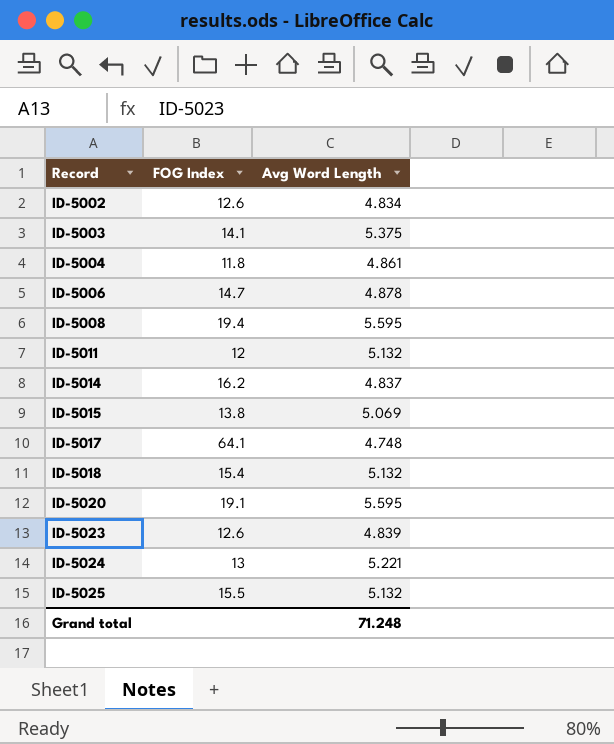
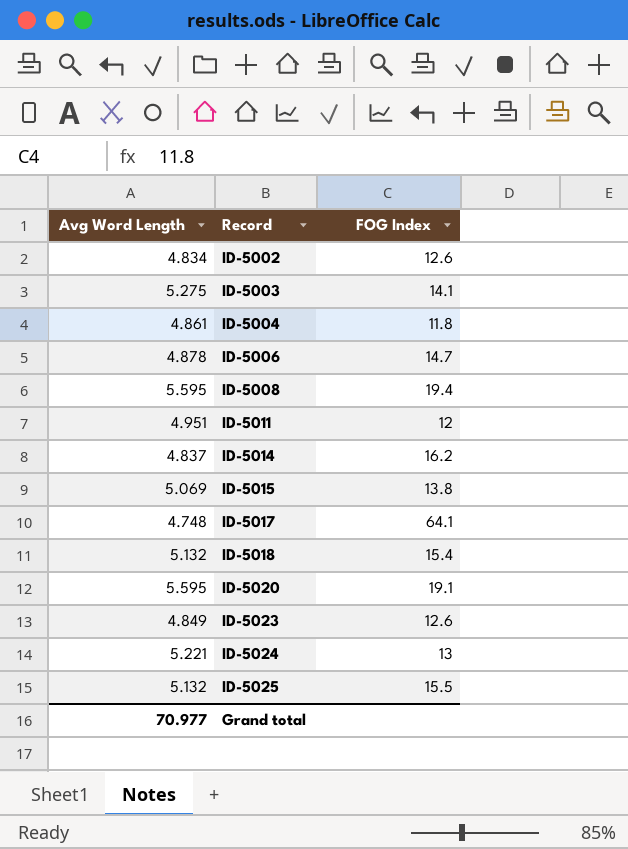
column Avg Word Length | position: 3 -> 1
ID-5003 | Avg Word Length: 5.375 -> 5.275
ID-5011 | Avg Word Length: 5.132 -> 4.951
ID-5023 | Avg Word Length: 4.839 -> 4.849
Grand total | Avg Word Length: 71.248 -> 70.977

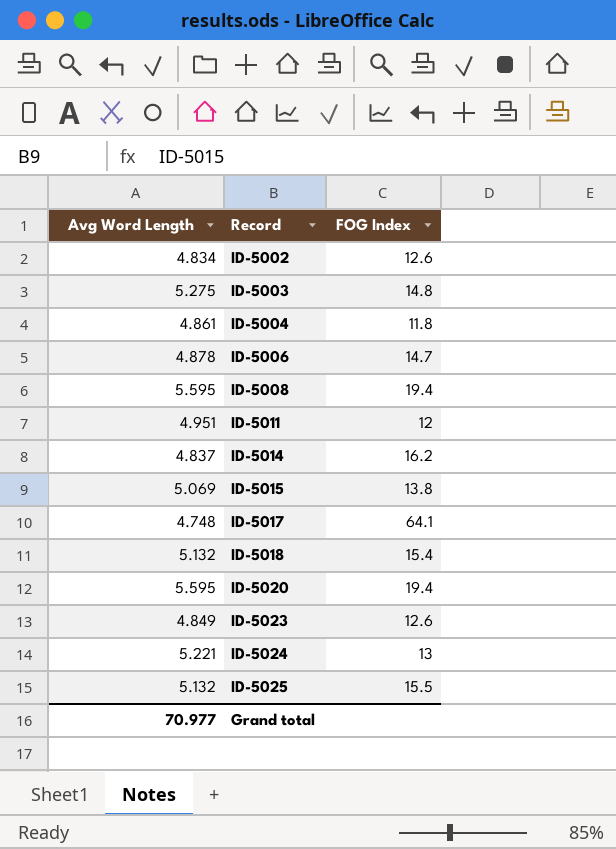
ID-5003 | FOG Index: 14.1 -> 14.8
ID-5020 | FOG Index: 19.1 -> 19.4

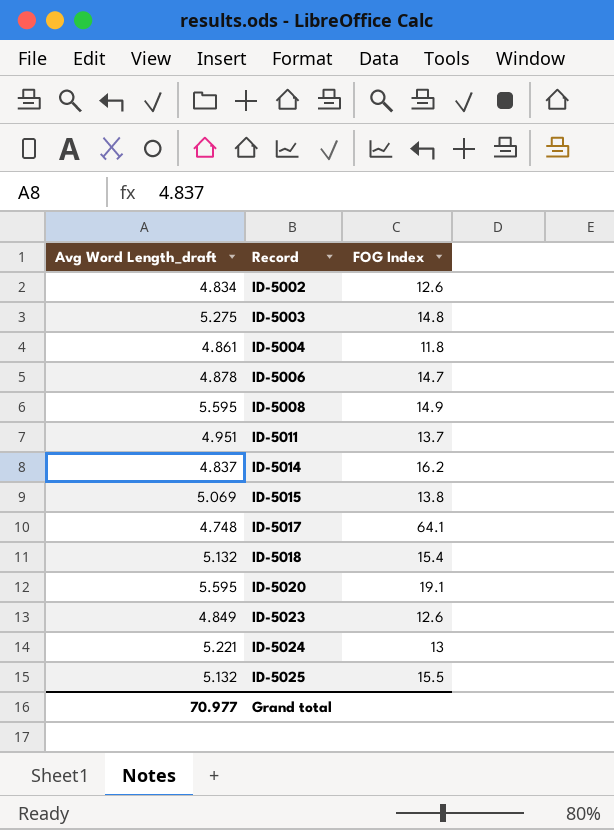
column name: Avg Word Length -> Avg Word Length_draft
ID-5008 | FOG Index: 19.4 -> 14.9
ID-5011 | FOG Index: 12 -> 13.7
ID-5020 | FOG Index: 19.4 -> 19.1

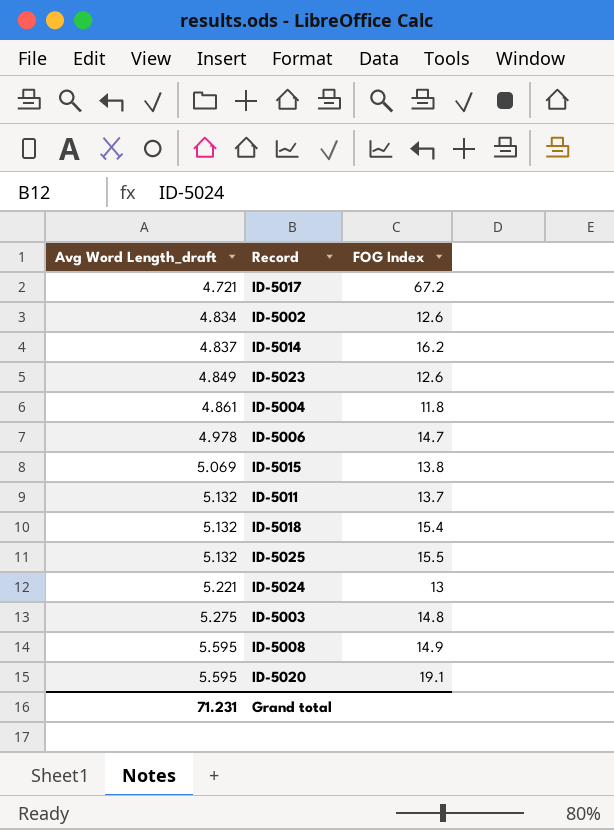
row order: Record ascending -> Avg Word Length_draft ascending
ID-5017 | Avg Word Length_draft: 4.748 -> 4.721
ID-5017 | FOG Index: 64.1 -> 67.2
ID-5006 | Avg Word Length_draft: 4.878 -> 4.978
ID-5011 | Avg Word Length_draft: 4.951 -> 5.132
Grand total | Avg Word Length_draft: 70.977 -> 71.231

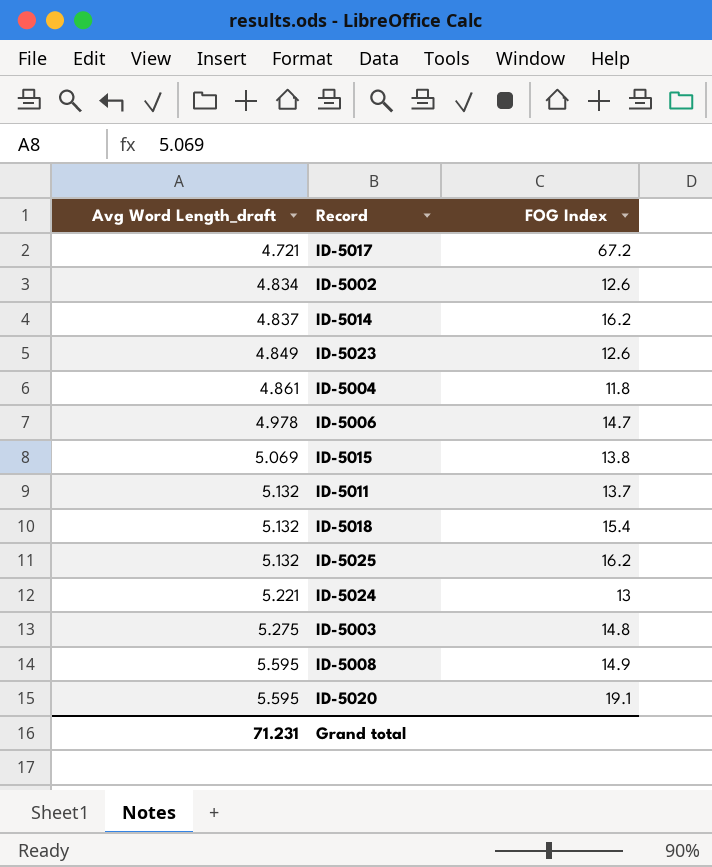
ID-5025 | FOG Index: 15.5 -> 16.2

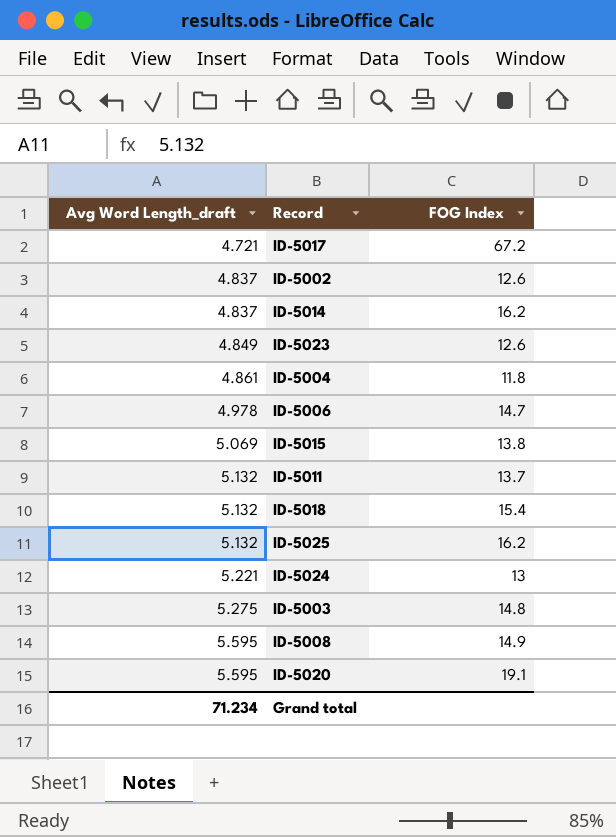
ID-5002 | Avg Word Length_draft: 4.834 -> 4.837
Grand total | Avg Word Length_draft: 71.231 -> 71.234

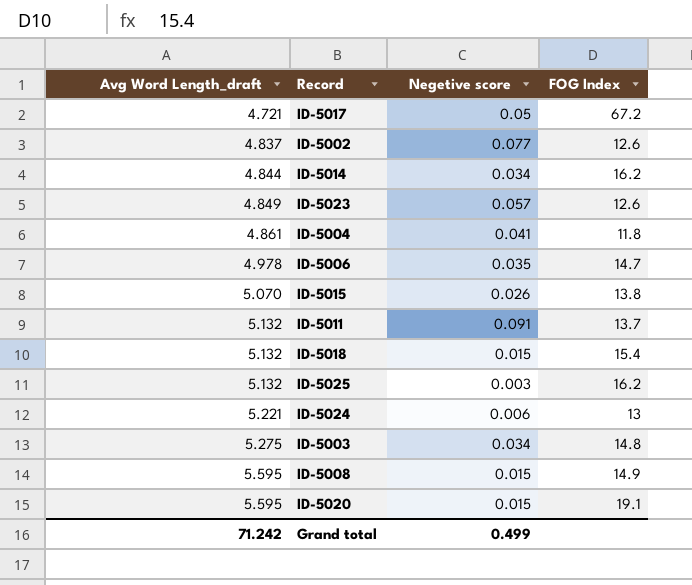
column Negetive score | position: none -> 3
ID-5014 | Avg Word Length_draft: 4.837 -> 4.844
ID-5015 | Avg Word Length_draft: 5.069 -> 5.070
Grand total | Avg Word Length_draft: 71.234 -> 71.242

